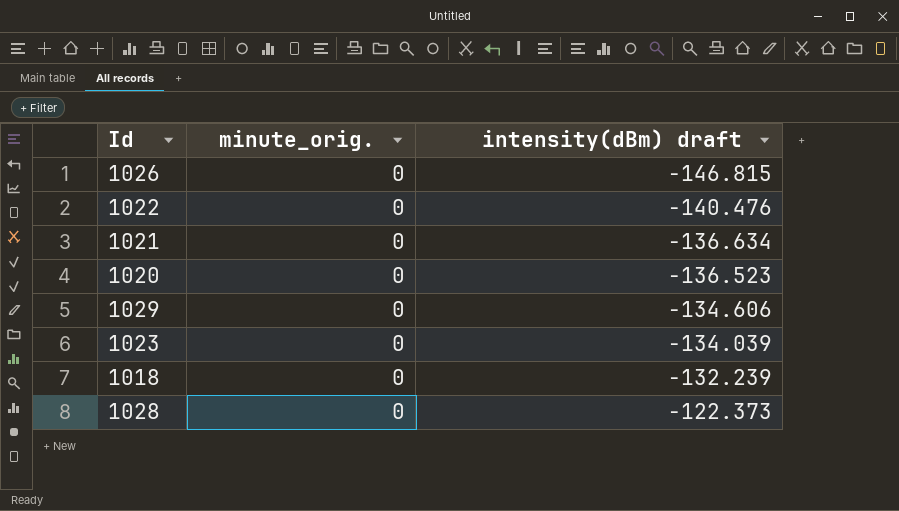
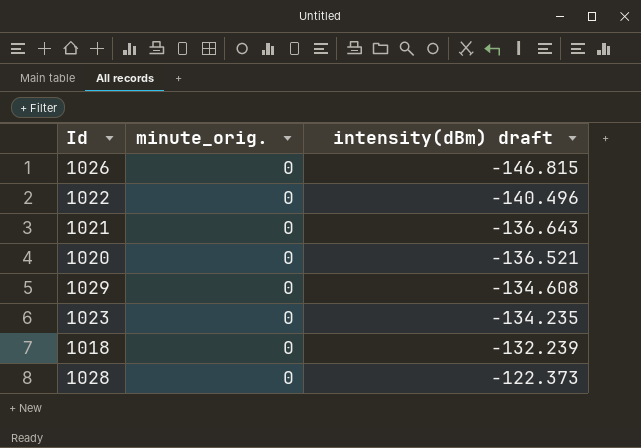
1022 | intensity(dBm) draft: -140.476 -> -140.496
1021 | intensity(dBm) draft: -136.634 -> -136.643
1020 | intensity(dBm) draft: -136.523 -> -136.521
1029 | intensity(dBm) draft: -134.606 -> -134.608
1023 | intensity(dBm) draft: -134.039 -> -134.235

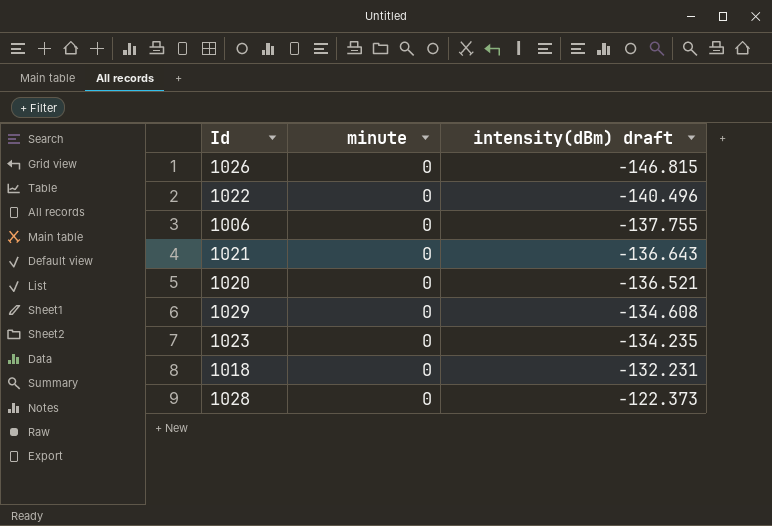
column name: minute_orig. -> minute
row 1006: none -> 0 | -137.755
1018 | intensity(dBm) draft: -132.239 -> -132.231

